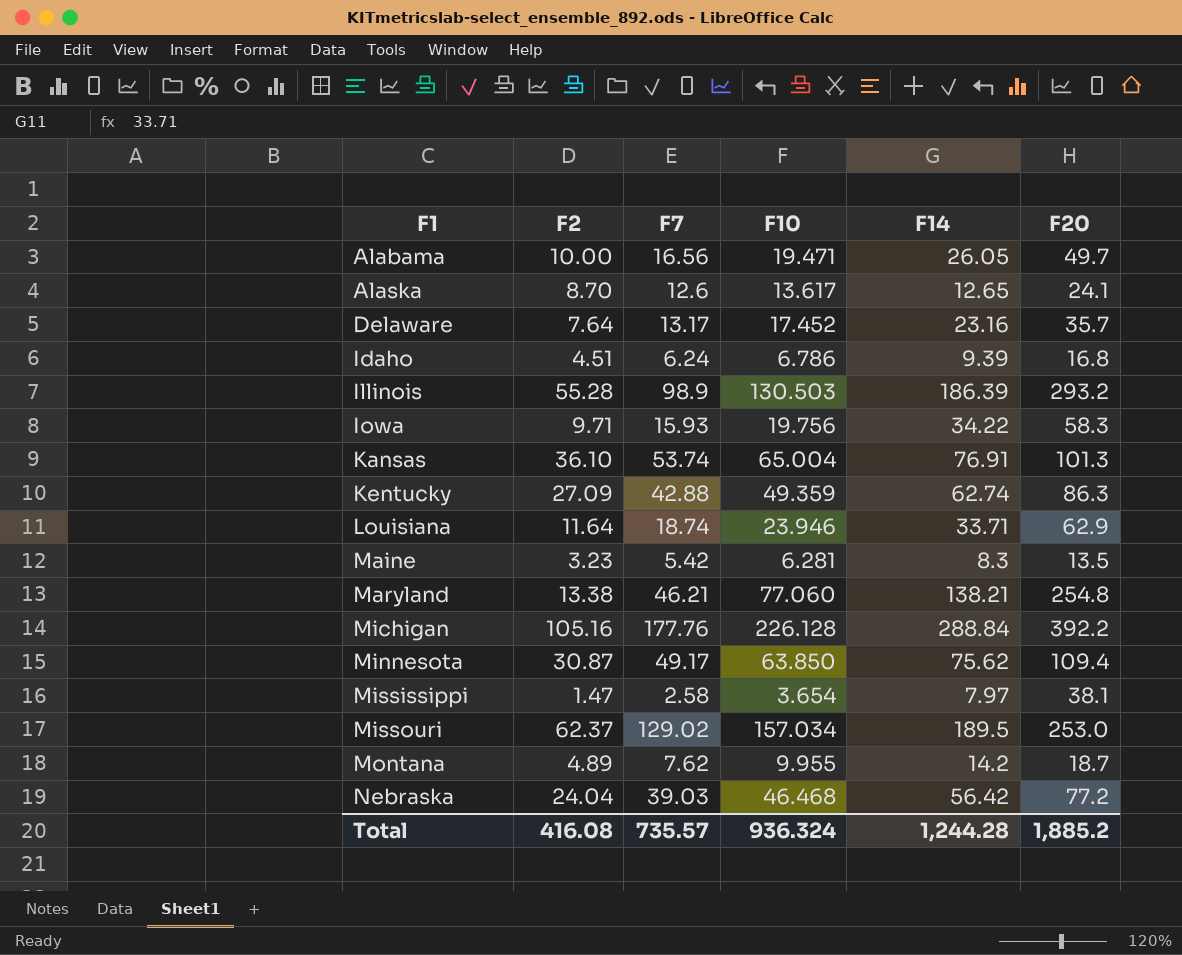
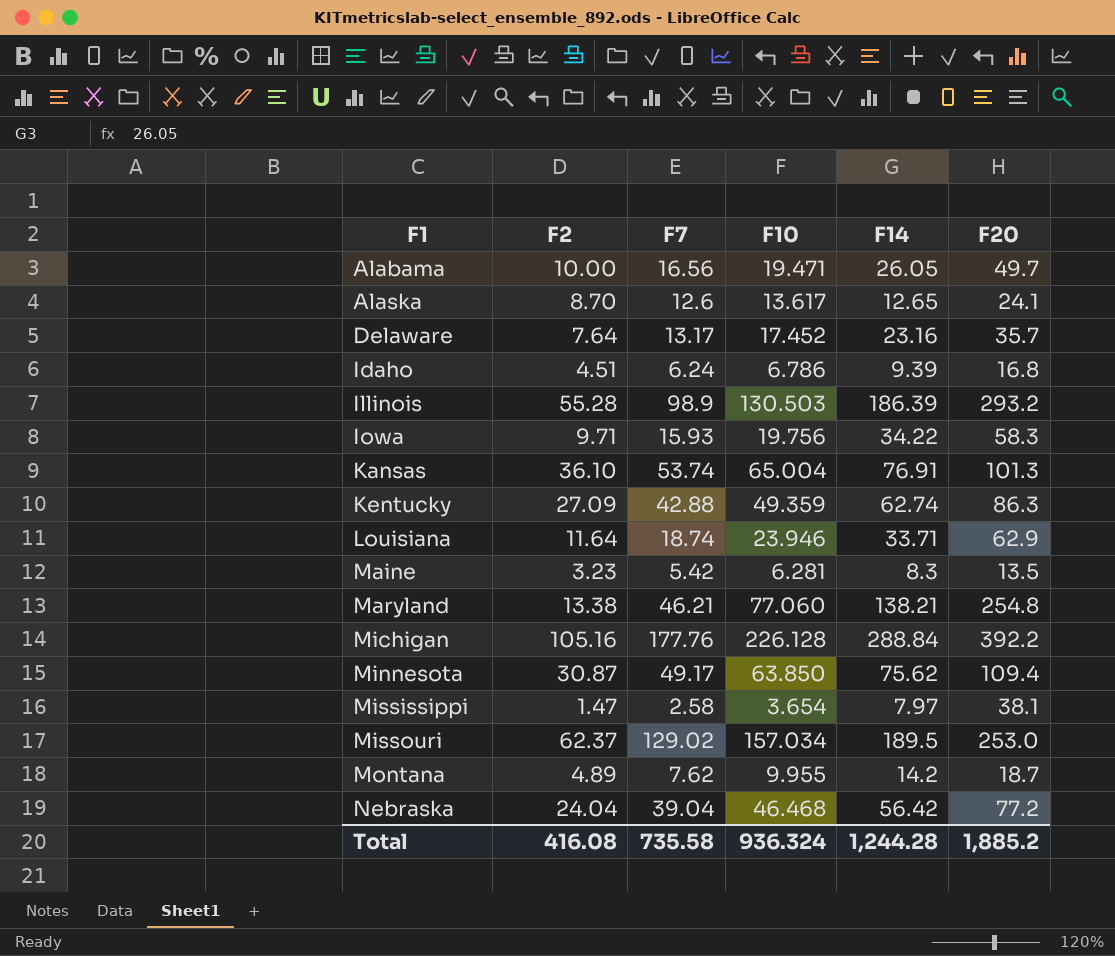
Nebraska | F7: 39.03 -> 39.04
Total | F7: 735.57 -> 735.58

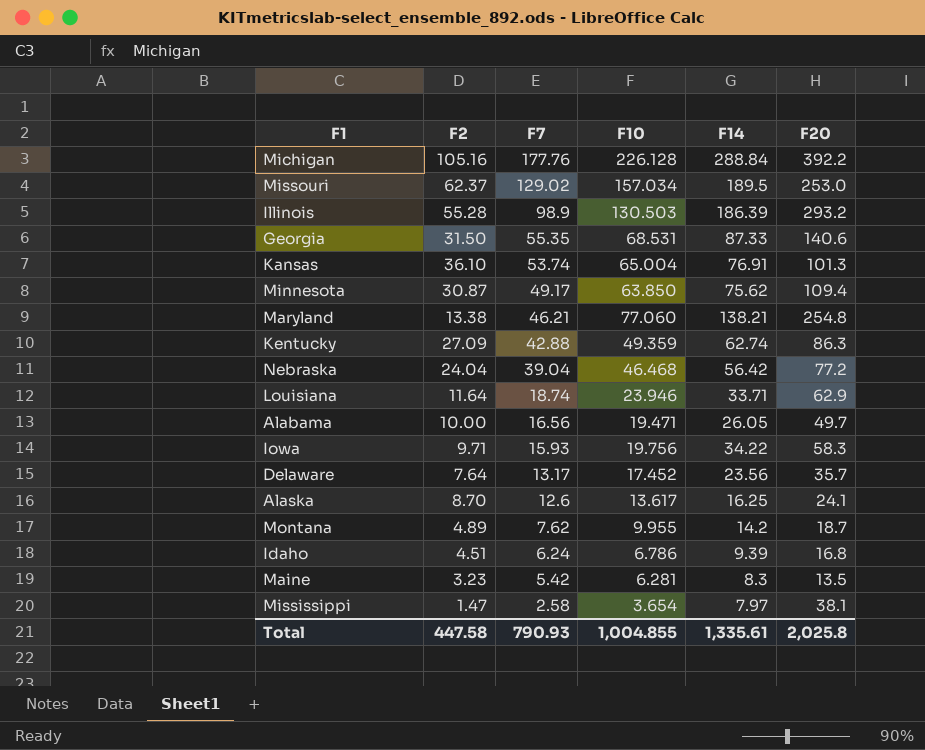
row order: F1 ascending -> F7 descending
row Georgia: none -> 31.50 | 55.35 | 68.531 | 87.33 | 140.6
Delaware | F14: 23.16 -> 23.56
Alaska | F14: 12.65 -> 16.25
Total | F2: 416.08 -> 447.58
Total | F7: 735.58 -> 790.93
Total | F10: 936.324 -> 1,004.855
Total | F14: 1,244.28 -> 1,335.61
Total | F20: 1,885.2 -> 2,025.8

